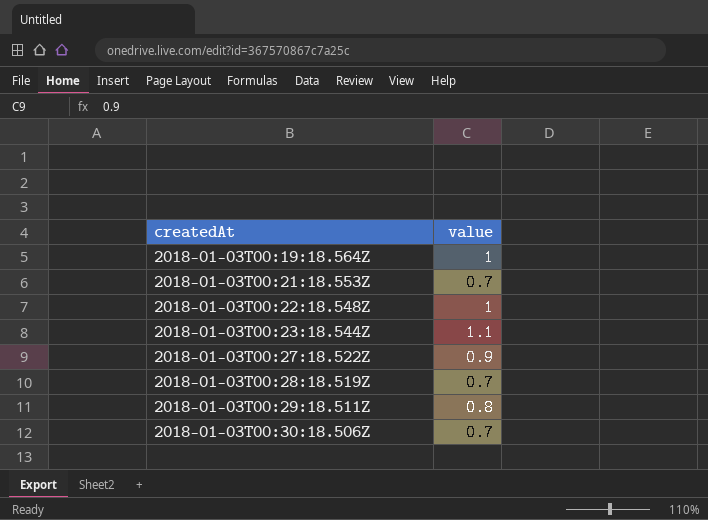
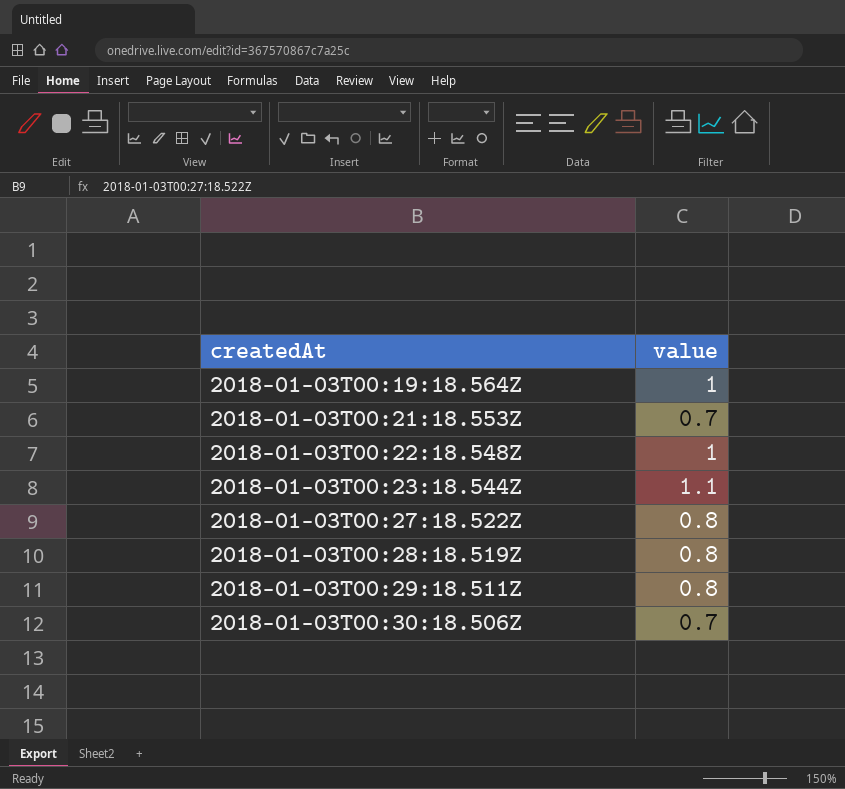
2018-01-03T00:27:18.522Z | value: 0.9 -> 0.8
2018-01-03T00:28:18.519Z | value: 0.7 -> 0.8

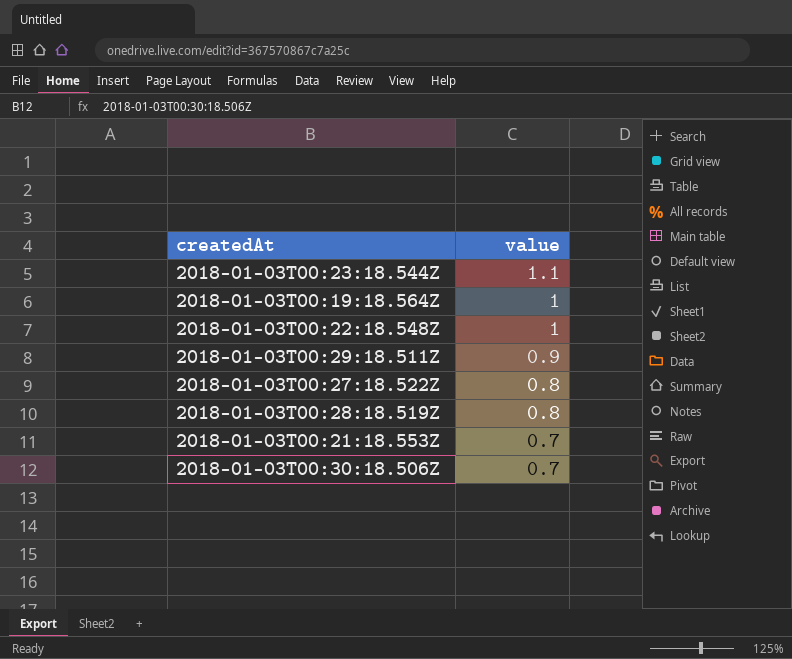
row order: createdAt ascending -> value descending
2018-01-03T00:29:18.511Z | value: 0.8 -> 0.9

